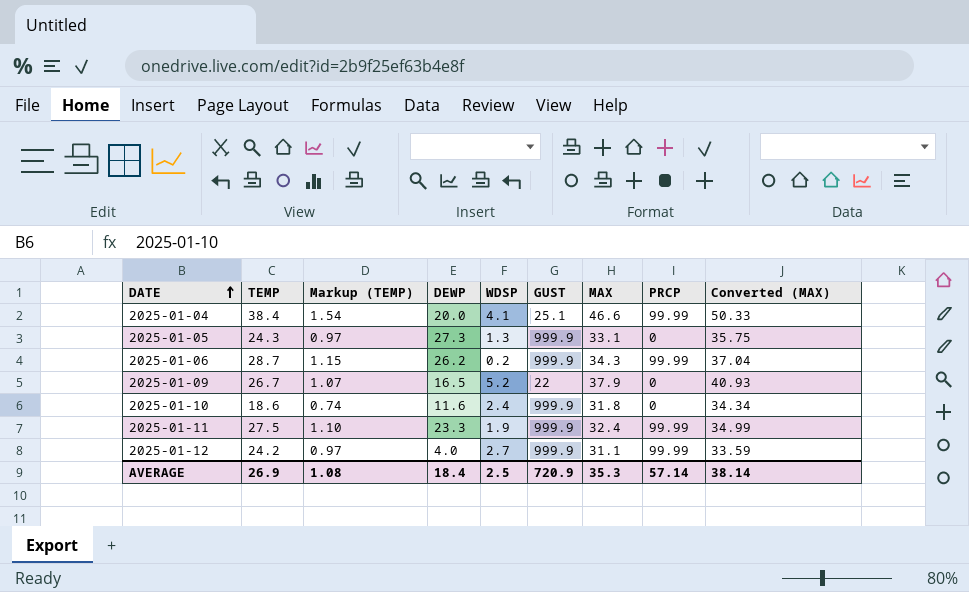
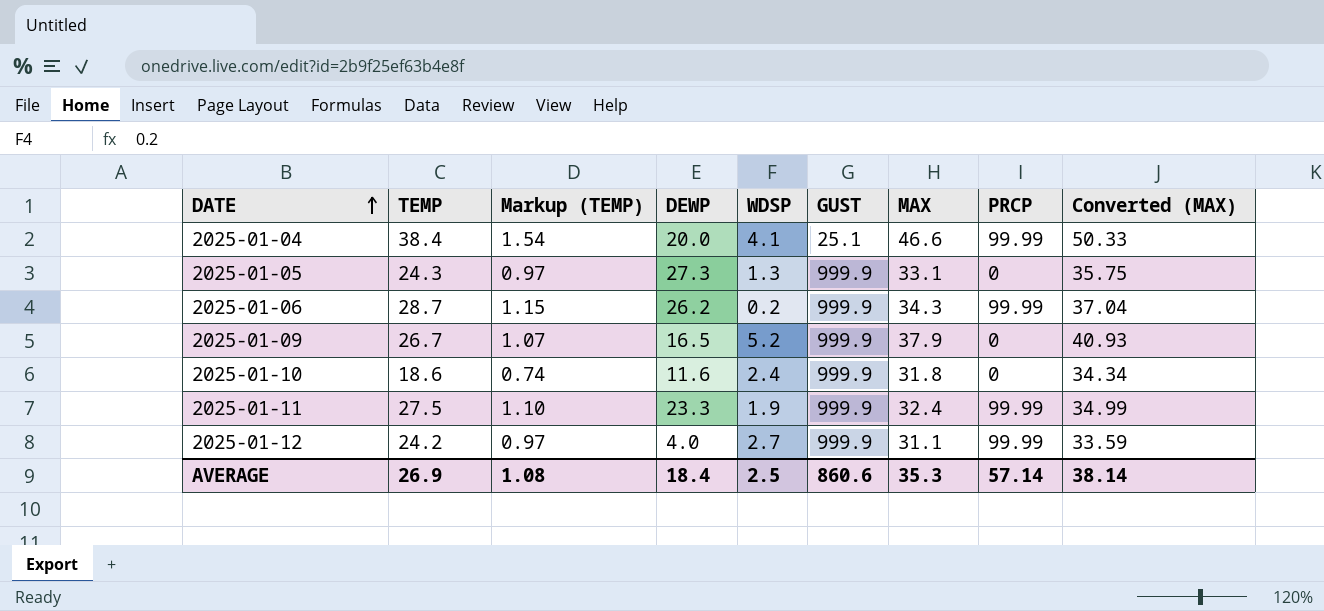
2025-01-09 | GUST: 22 -> 999.9
AVERAGE | GUST: 720.9 -> 860.6

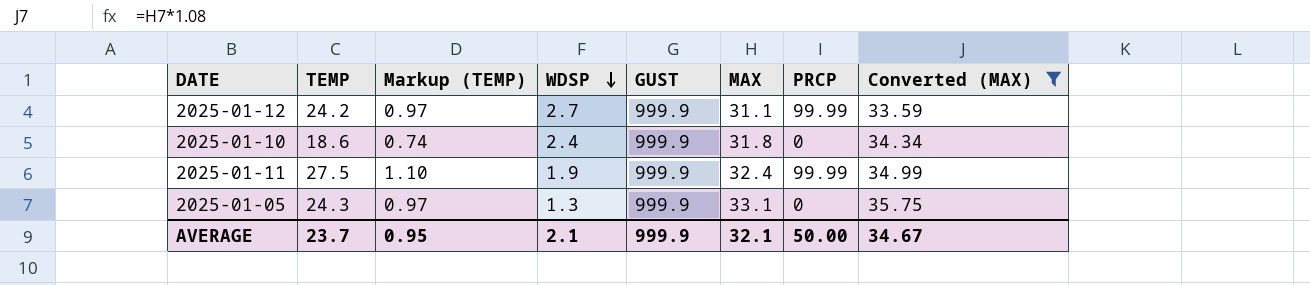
filter: none -> Converted (MAX) <= 35.75
row order: DATE ascending -> WDSP descending
column DEWP | position: 4 -> none
AVERAGE | TEMP: 26.9 -> 23.7
AVERAGE | Markup (TEMP): 1.08 -> 0.95
AVERAGE | WDSP: 2.5 -> 2.1
AVERAGE | GUST: 860.6 -> 999.9
AVERAGE | MAX: 35.3 -> 32.1
AVERAGE | PRCP: 57.14 -> 50.00
AVERAGE | Converted (MAX): 38.14 -> 34.67

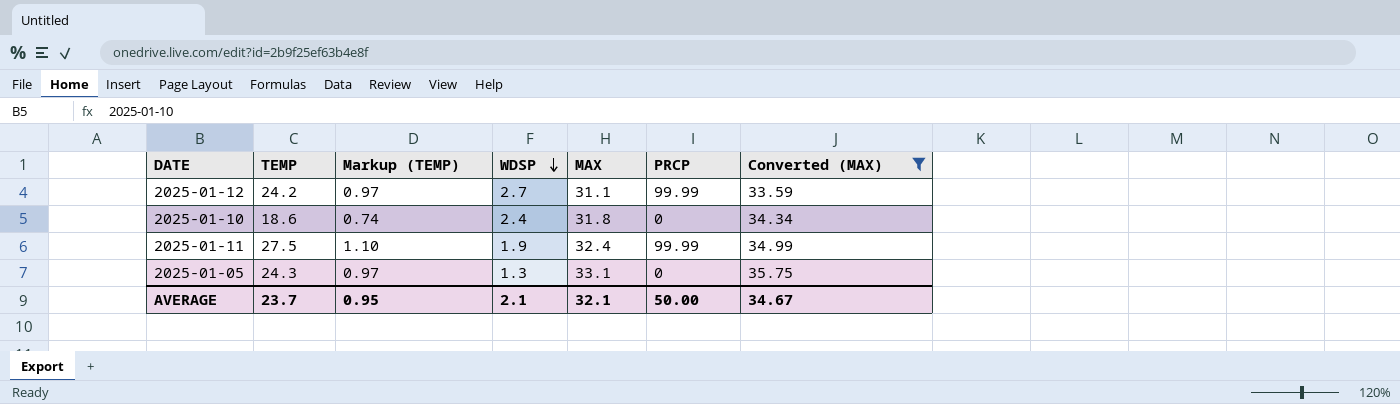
column GUST | position: 5 -> none

